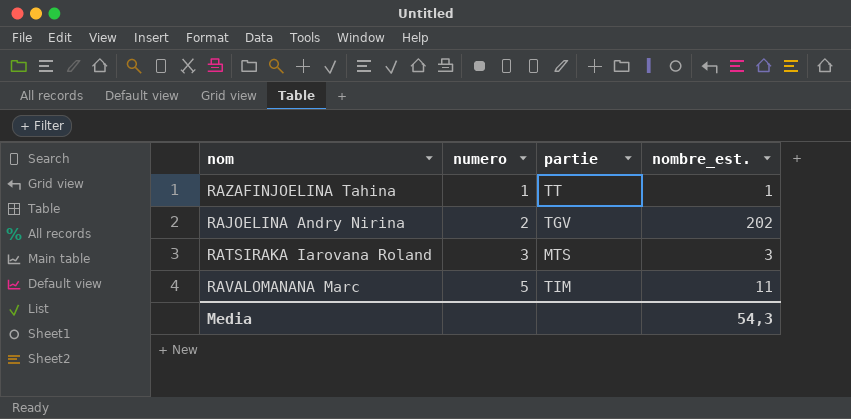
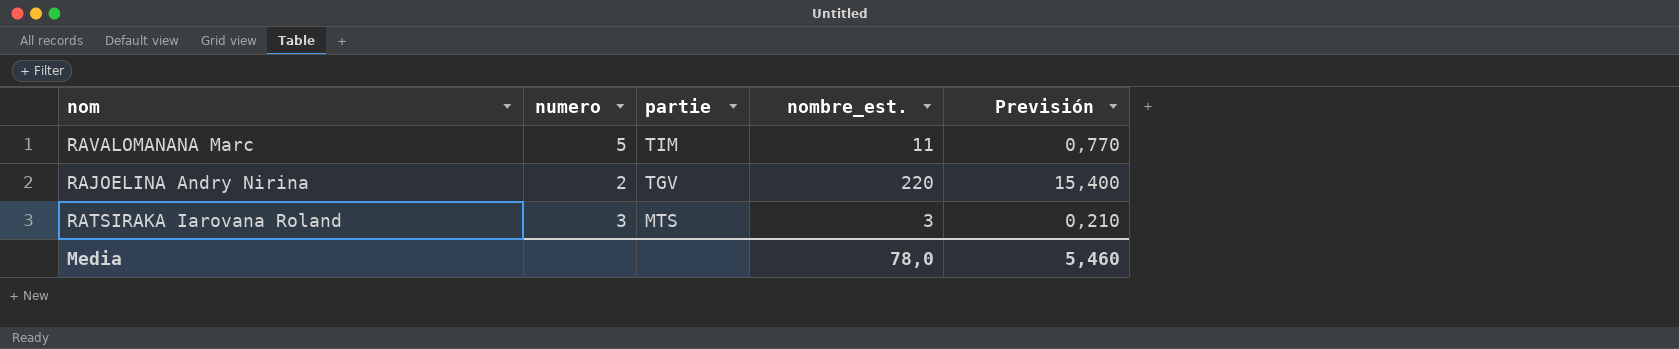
row order: numero ascending -> partie descending
column Previsión | formula: none -> [nombre_est.] * 0,07
row RAZAFINJOELINA Tahina: 1 | TT | 1 -> none
RAJOELINA Andry Nirina | nombre_est.: 202 -> 220
Media | nombre_est.: 54,3 -> 78,0

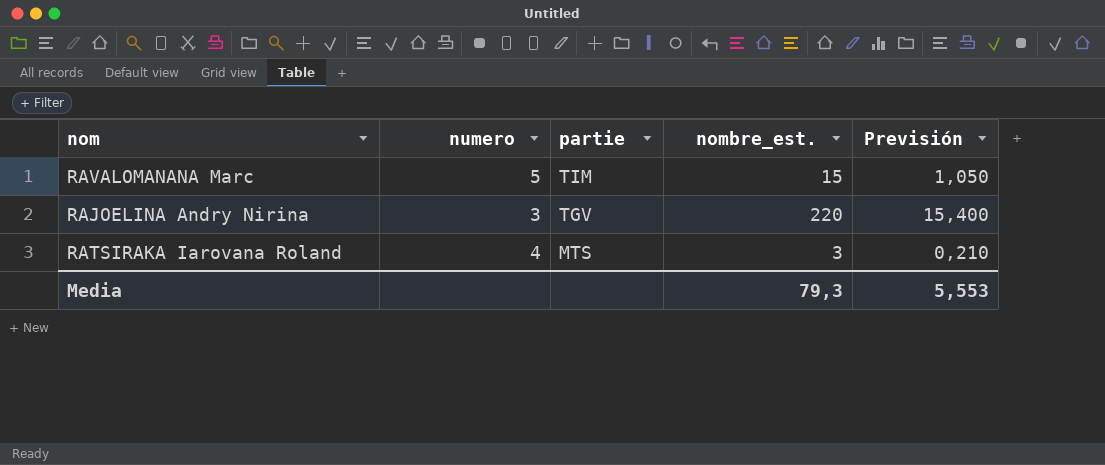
RAVALOMANANA Marc | nombre_est.: 11 -> 15
RAVALOMANANA Marc | Previsión: 0,770 -> 1,050
RAJOELINA Andry Nirina | numero: 2 -> 3
RATSIRAKA Iarovana Roland | numero: 3 -> 4
Media | nombre_est.: 78,0 -> 79,3
Media | Previsión: 5,460 -> 5,553

